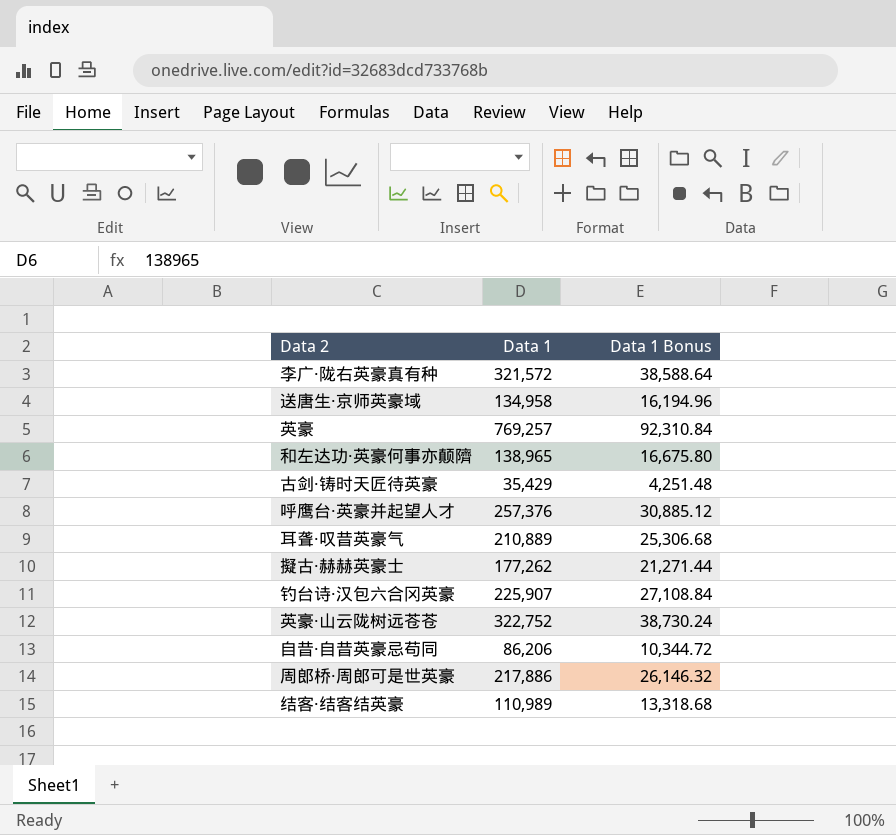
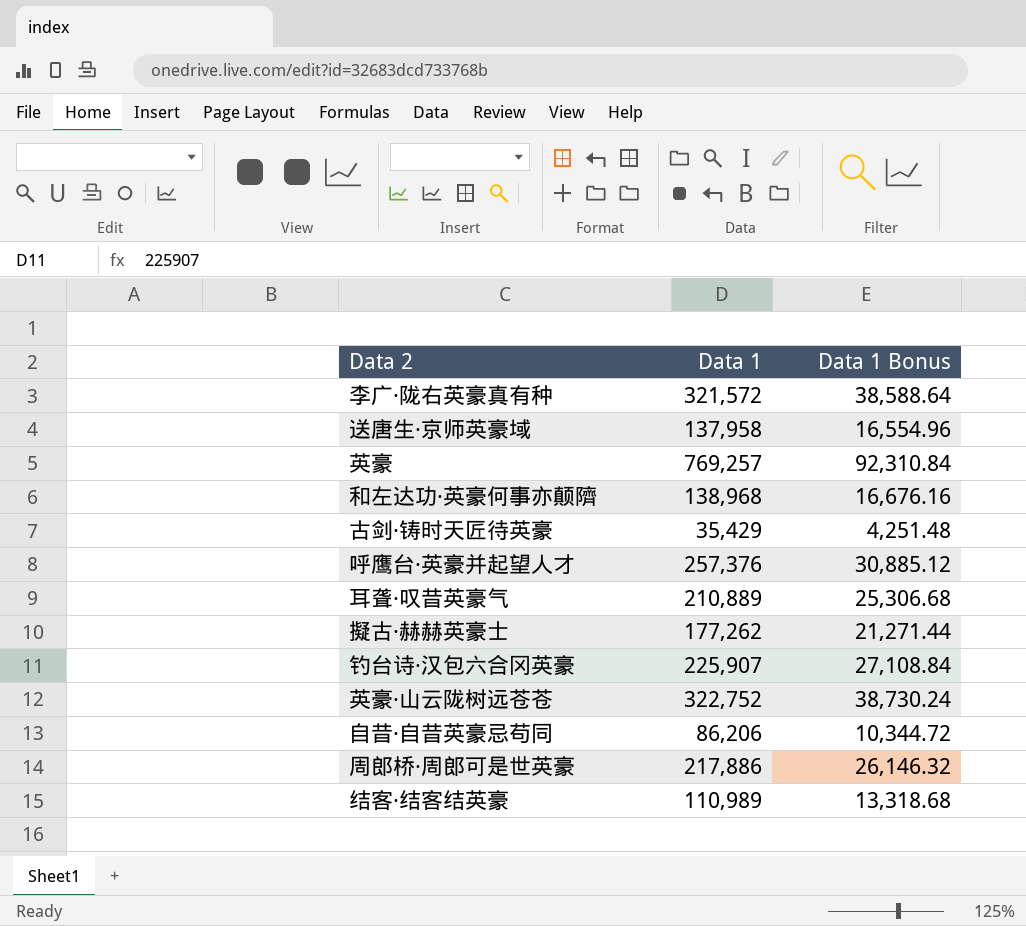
送唐生·京师英豪域 | Data 1: 134,958 -> 137,958
送唐生·京师英豪域 | Data 1 Bonus: 16,194.96 -> 16,554.96
和左达功·英豪何事亦颠隮 | Data 1: 138,965 -> 138,968
和左达功·英豪何事亦颠隮 | Data 1 Bonus: 16,675.80 -> 16,676.16

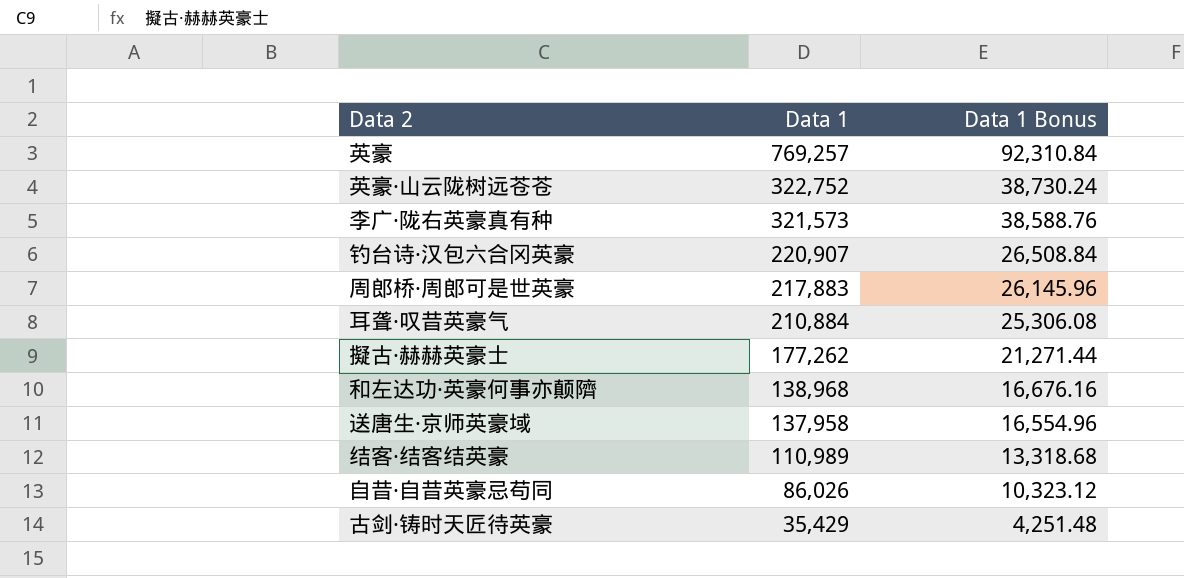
row order: none -> Data 1 descending
row 呼鹰台·英豪并起望人才: 257,376 | 30,885.12 -> none
李广·陇右英豪真有种 | Data 1: 321,572 -> 321,573
李广·陇右英豪真有种 | Data 1 Bonus: 38,588.64 -> 38,588.76
钓台诗·汉包六合冈英豪 | Data 1: 225,907 -> 220,907
钓台诗·汉包六合冈英豪 | Data 1 Bonus: 27,108.84 -> 26,508.84
周郎桥·周郎可是世英豪 | Data 1: 217,886 -> 217,883
周郎桥·周郎可是世英豪 | Data 1 Bonus: 26,146.32 -> 26,145.96
耳聋·叹昔英豪气 | Data 1: 210,889 -> 210,884
耳聋·叹昔英豪气 | Data 1 Bonus: 25,306.68 -> 25,306.08
自昔·自昔英豪忌苟同 | Data 1: 86,206 -> 86,026
自昔·自昔英豪忌苟同 | Data 1 Bonus: 10,344.72 -> 10,323.12

